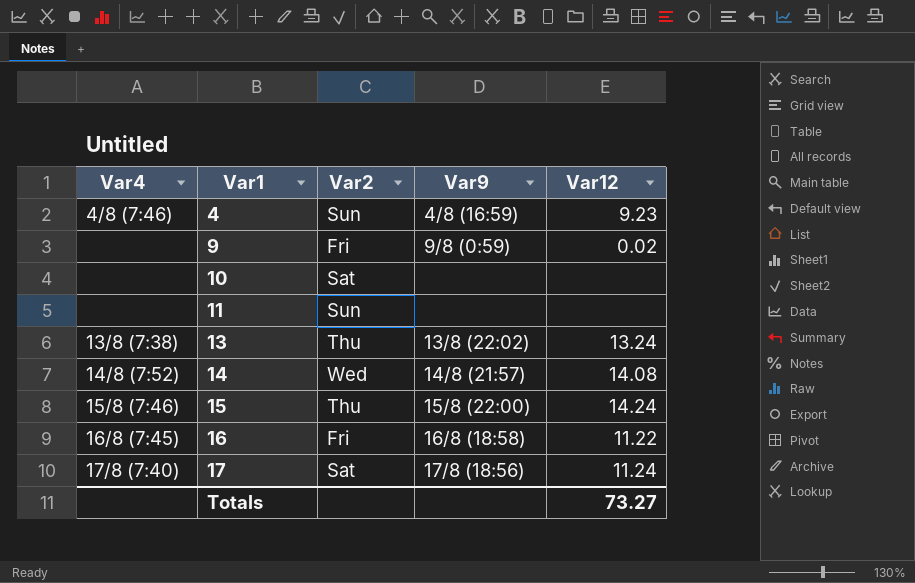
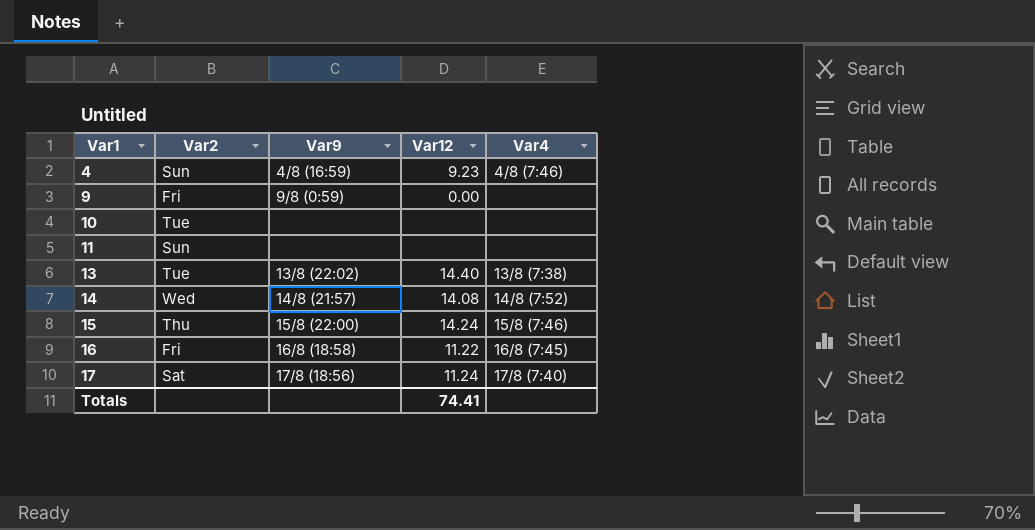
column Var4 | position: 1 -> 5
9 | Var12: 0.02 -> 0.00
10 | Var2: Sat -> Tue
13 | Var2: Thu -> Tue
13 | Var12: 13.24 -> 14.40
Totals | Var12: 73.27 -> 74.41

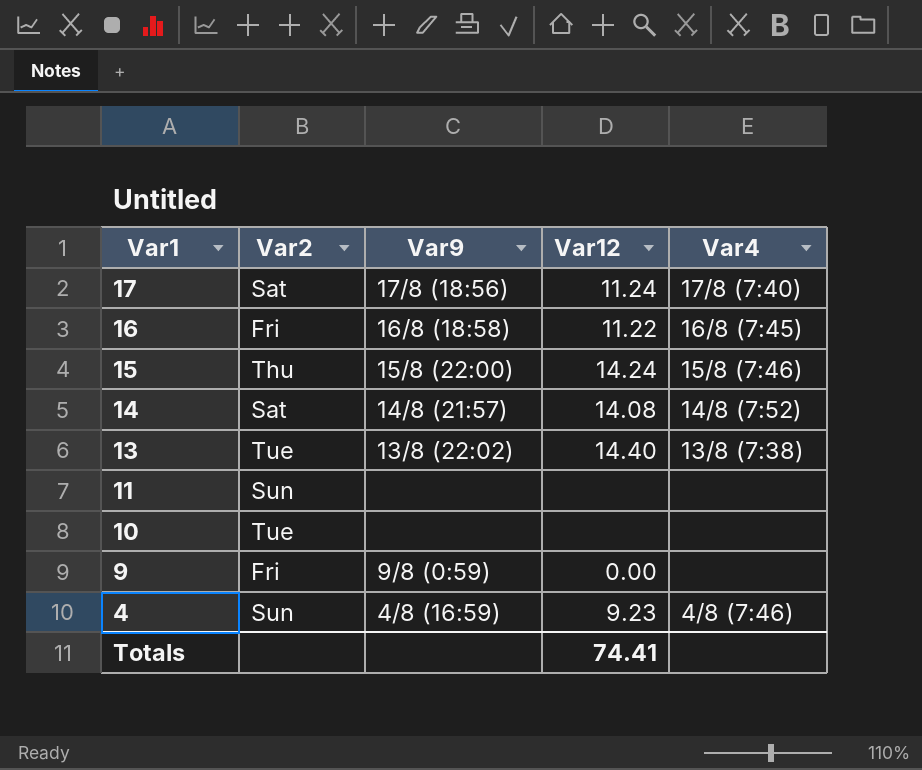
row order: Var1 ascending -> Var1 descending
14 | Var2: Wed -> Sat

